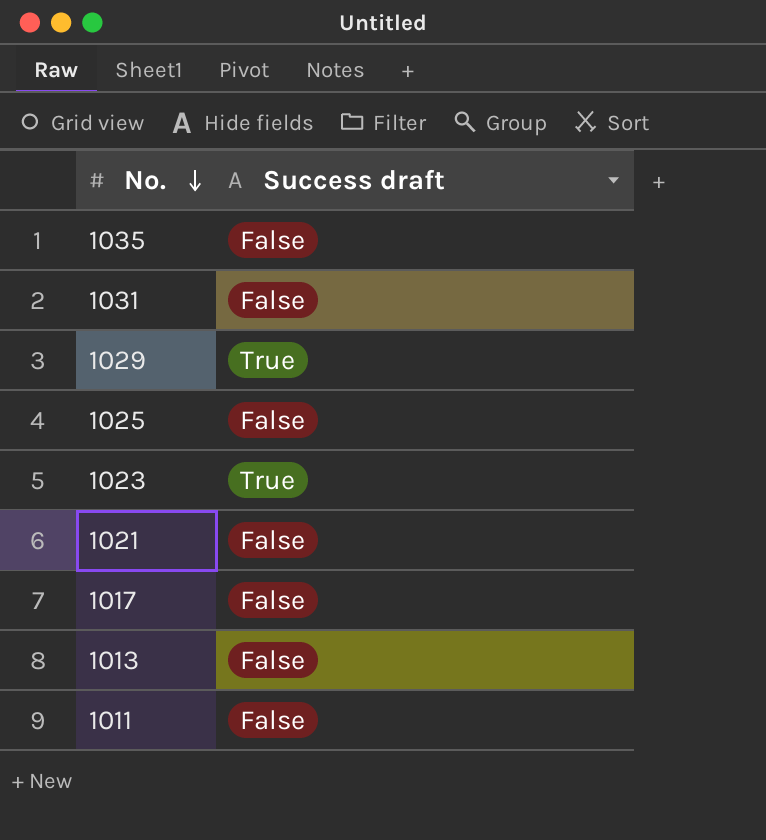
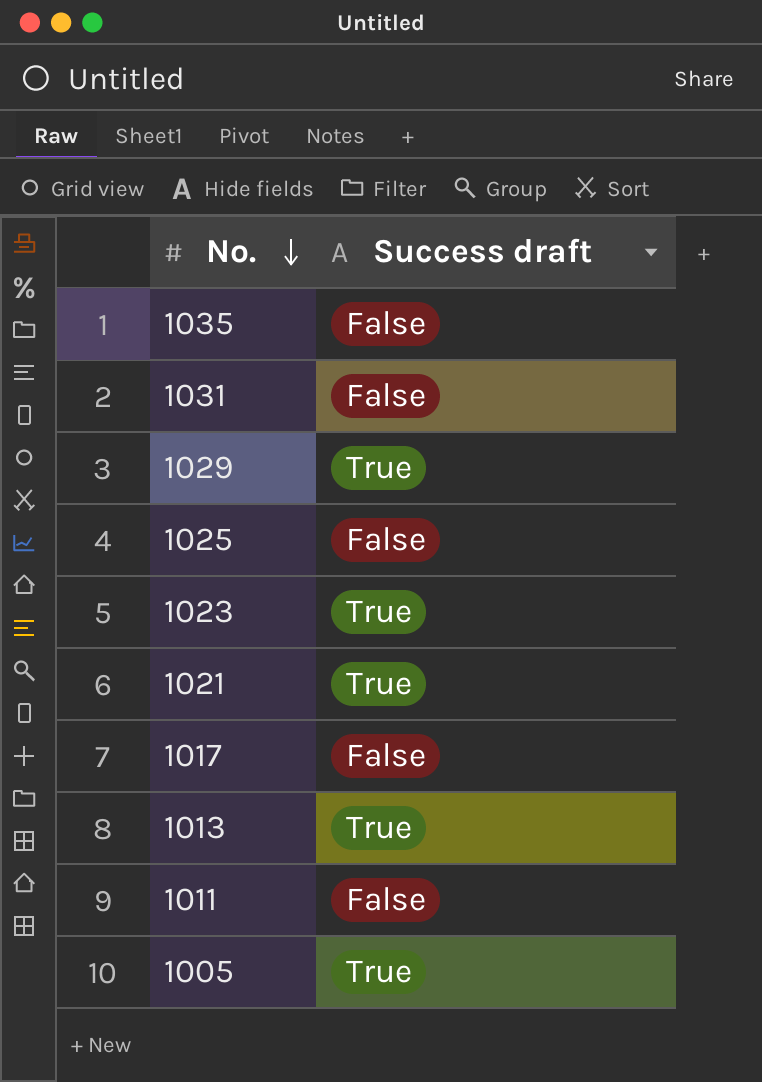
1021 | Success draft: False -> True
1013 | Success draft: False -> True
row 1005: none -> True

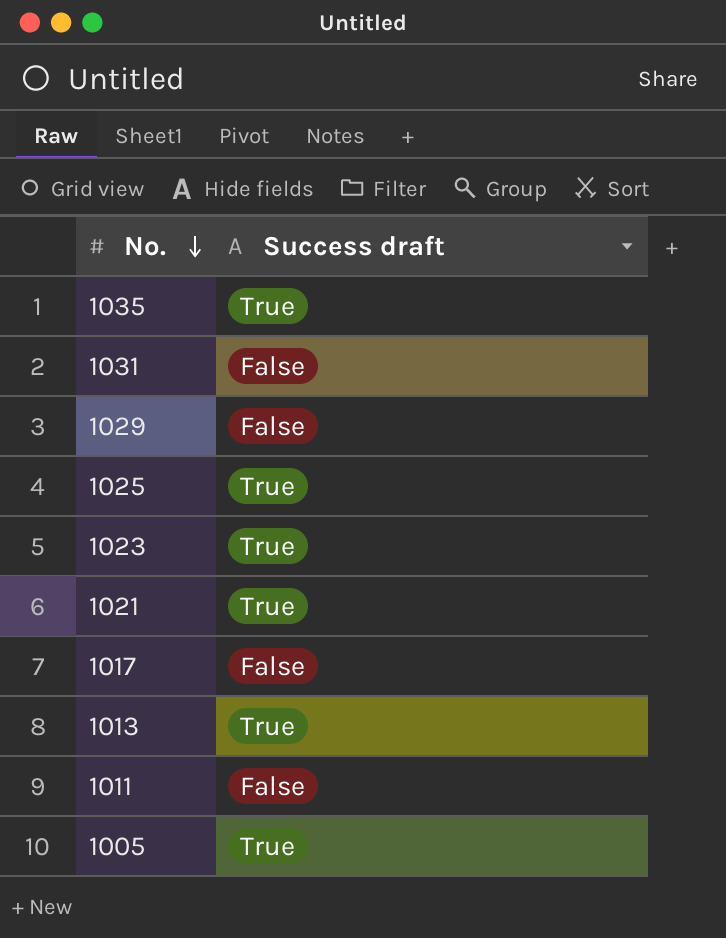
1035 | Success draft: False -> True
1029 | Success draft: True -> False
1025 | Success draft: False -> True

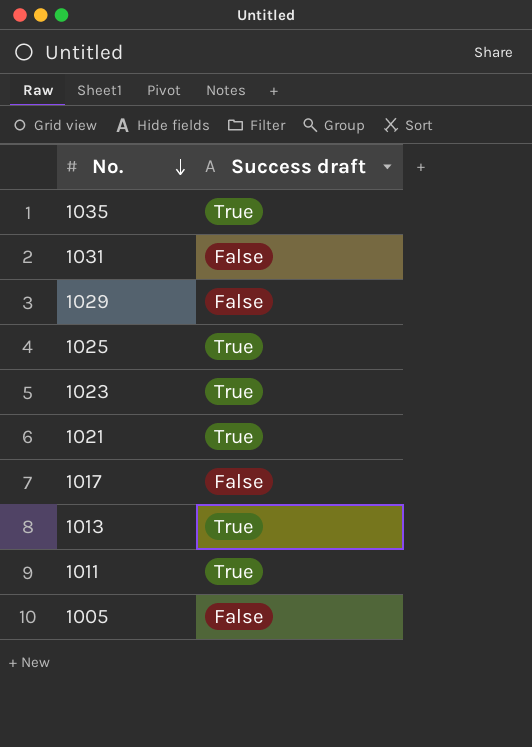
1011 | Success draft: False -> True
1005 | Success draft: True -> False

